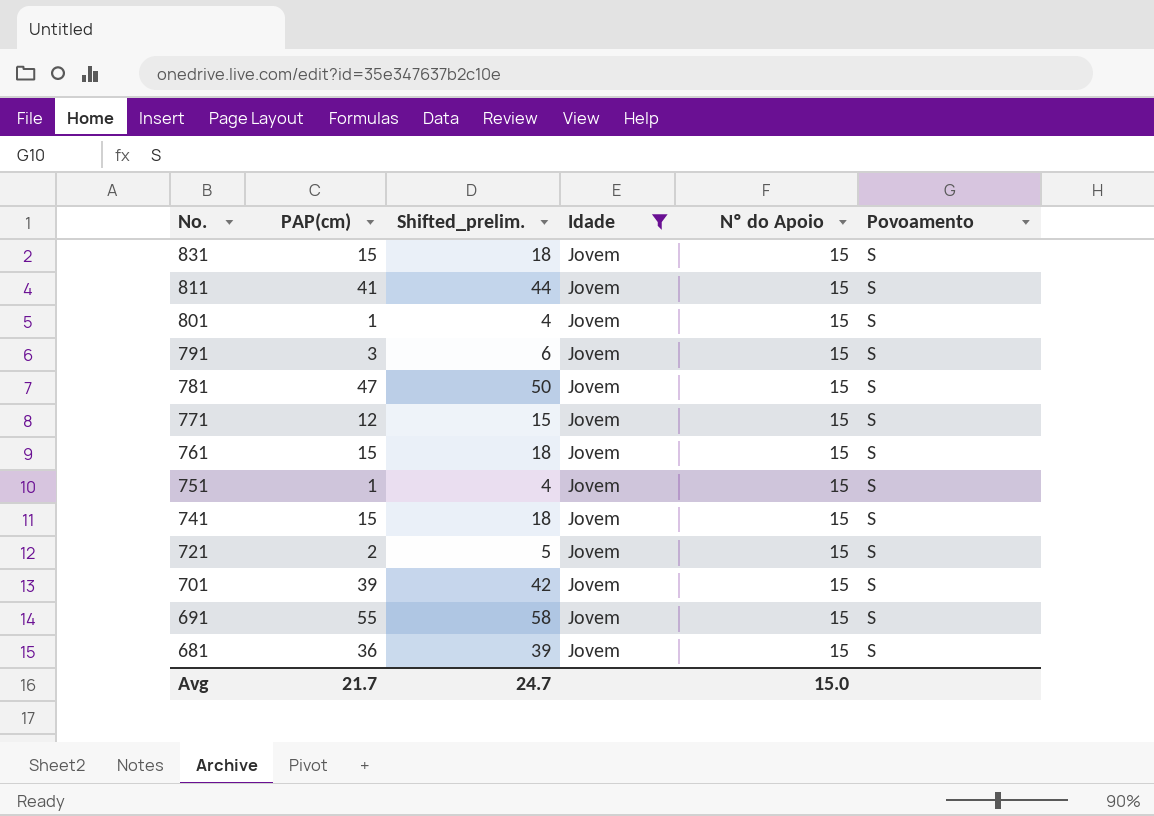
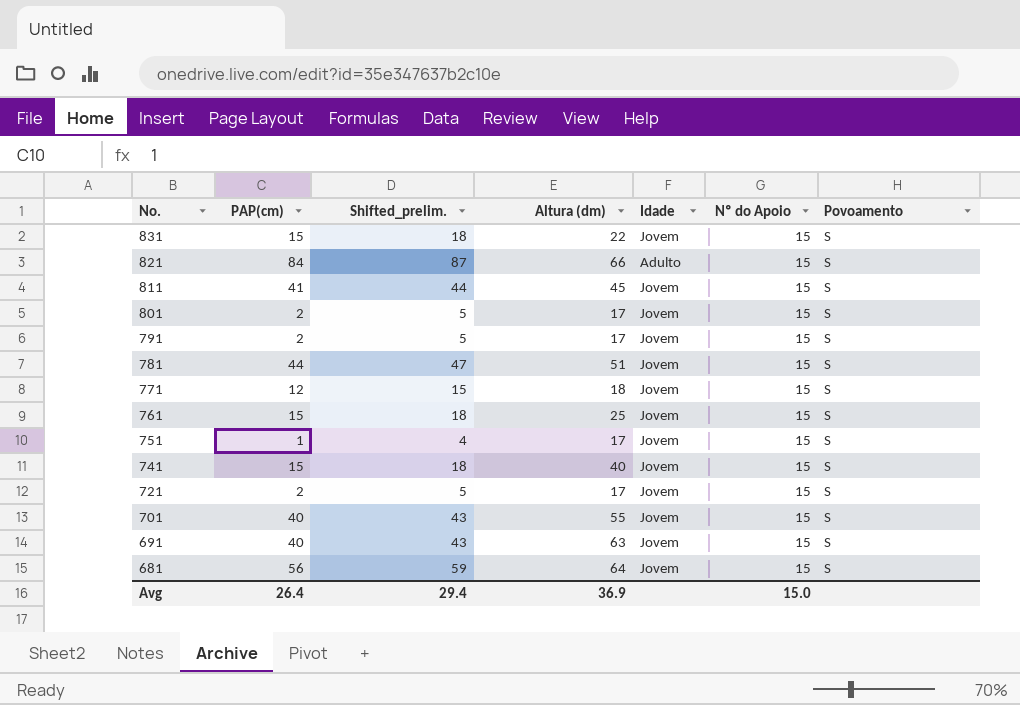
filter: Idade = Jovem -> none
column Altura (dm) | position: none -> 4
801 | PAP(cm): 1 -> 2
801 | Shifted_prelim.: 4 -> 5
791 | PAP(cm): 3 -> 2
791 | Shifted_prelim.: 6 -> 5
781 | PAP(cm): 47 -> 44
781 | Shifted_prelim.: 50 -> 47
701 | PAP(cm): 39 -> 40
701 | Shifted_prelim.: 42 -> 43
691 | PAP(cm): 55 -> 40
691 | Shifted_prelim.: 58 -> 43
681 | PAP(cm): 36 -> 56
681 | Shifted_prelim.: 39 -> 59
Avg | PAP(cm): 21.7 -> 26.4
Avg | Shifted_prelim.: 24.7 -> 29.4

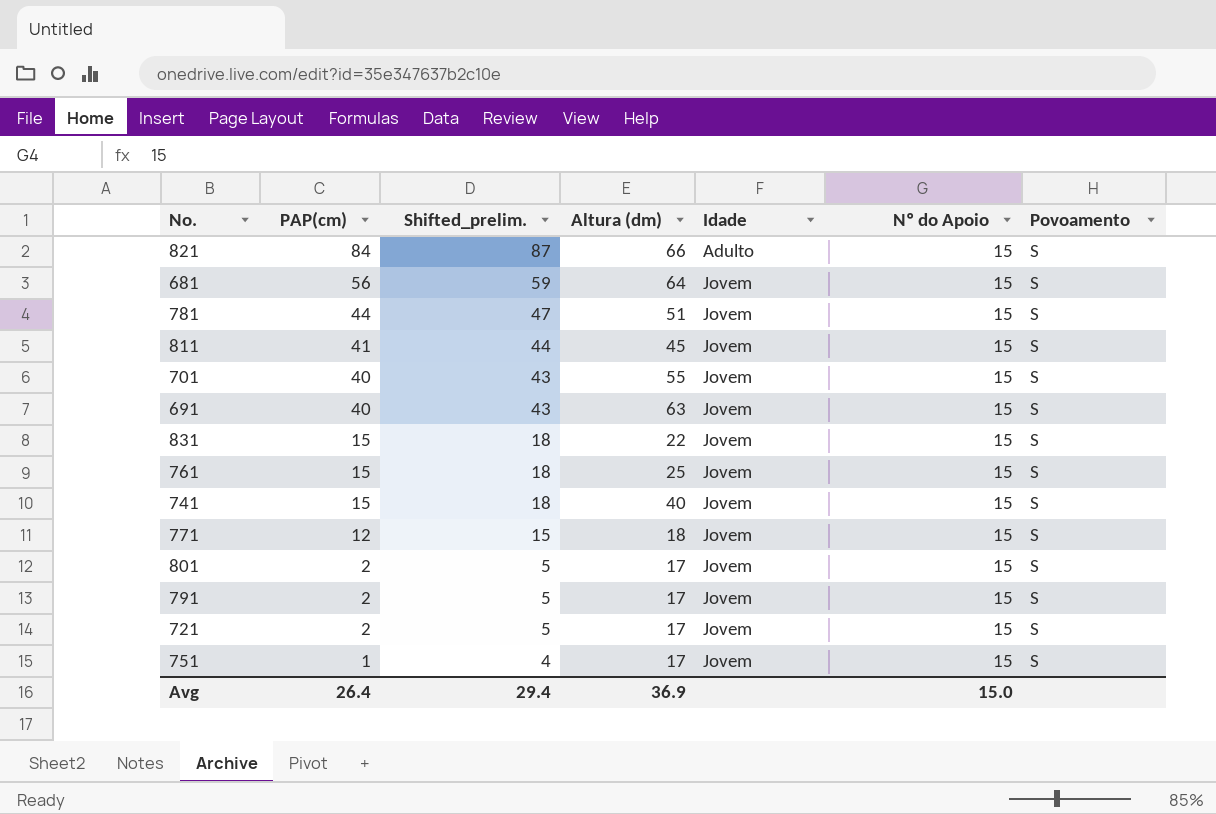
row order: No. descending -> PAP(cm) descending

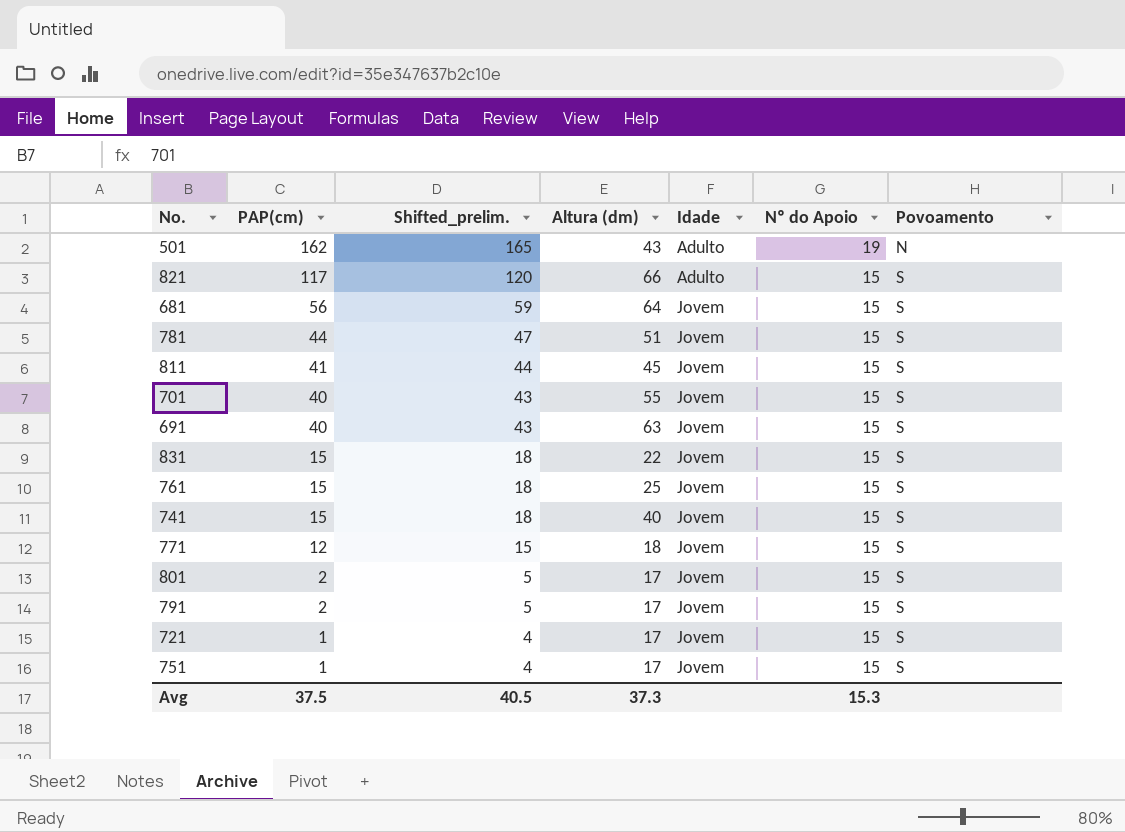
row 501: none -> 162 | 165 | 43 | Adulto | 19 | N
821 | PAP(cm): 84 -> 117
821 | Shifted_prelim.: 87 -> 120
721 | PAP(cm): 2 -> 1
721 | Shifted_prelim.: 5 -> 4
Avg | PAP(cm): 26.4 -> 37.5
Avg | Shifted_prelim.: 29.4 -> 40.5
Avg | Altura (dm): 36.9 -> 37.3
Avg | Nº do Apoio: 15.0 -> 15.3

